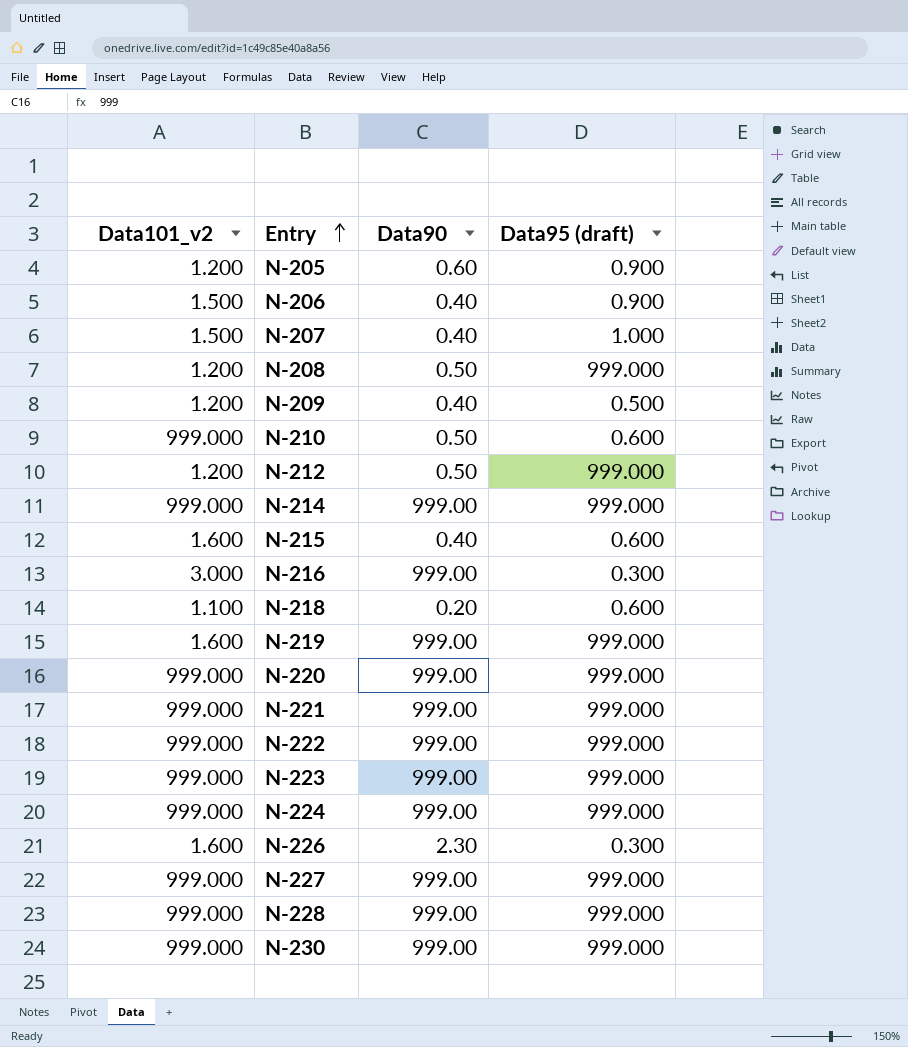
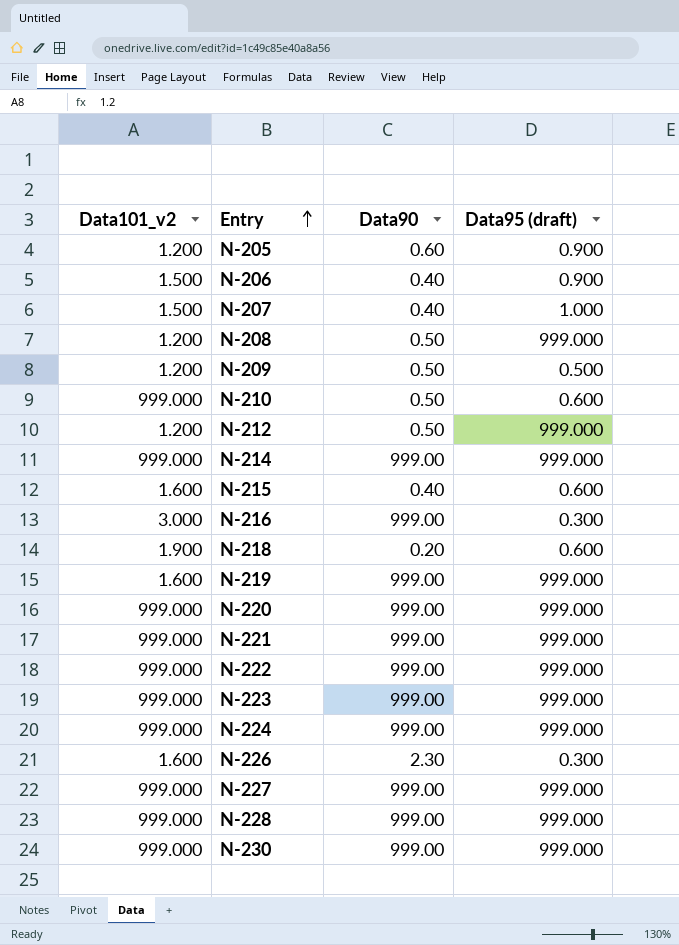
N-209 | Data90: 0.40 -> 0.50
N-218 | Data101_v2: 1.100 -> 1.900

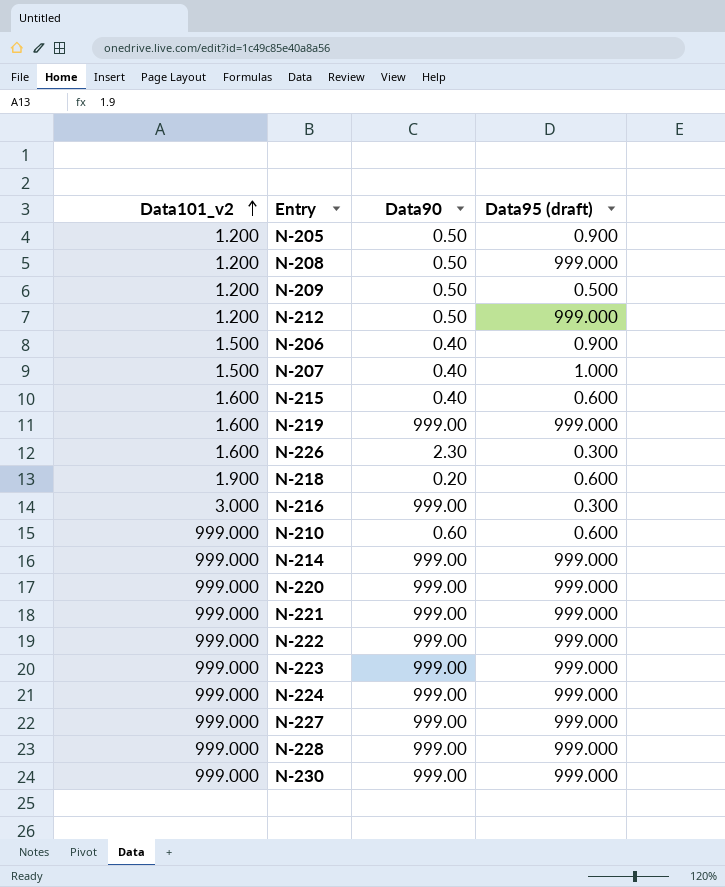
row order: Entry ascending -> Data101_v2 ascending
N-205 | Data90: 0.60 -> 0.50
N-210 | Data90: 0.50 -> 0.60

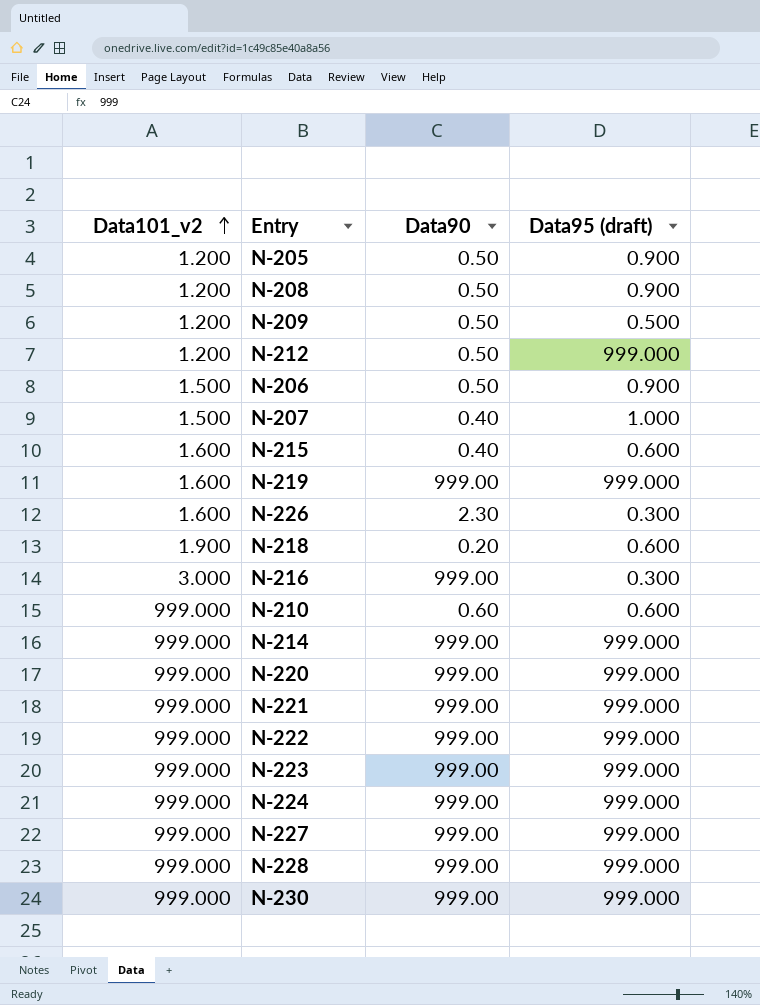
N-208 | Data95 (draft): 999.000 -> 0.900
N-206 | Data90: 0.40 -> 0.50

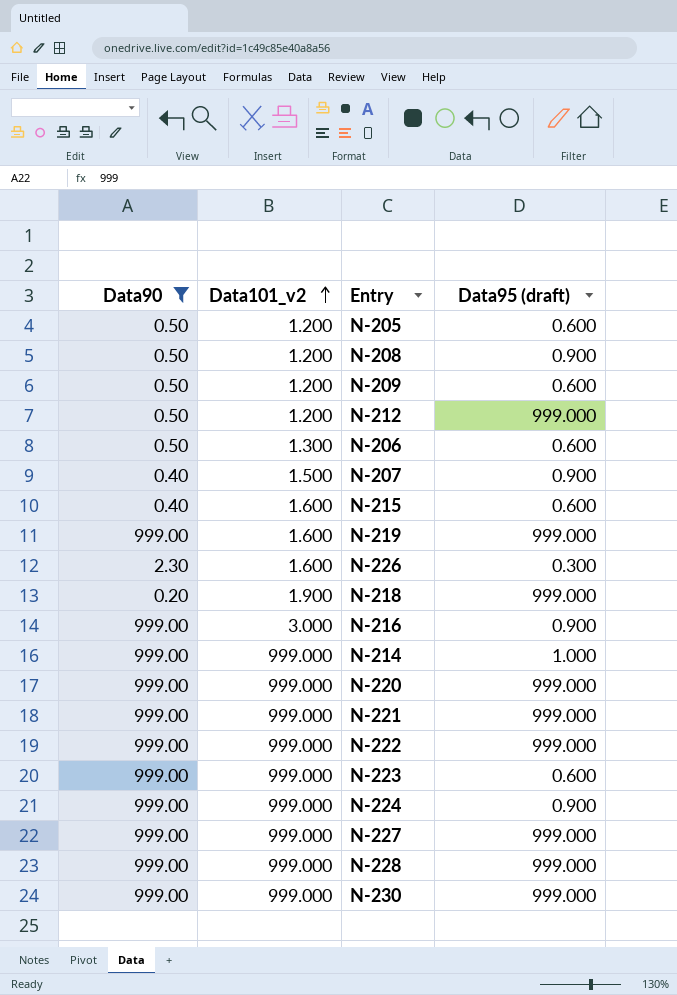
filter: none -> Data90 != 0.60
column Data90 | position: 3 -> 1
N-205 | Data95 (draft): 0.900 -> 0.600
N-209 | Data95 (draft): 0.500 -> 0.600
N-206 | Data101_v2: 1.500 -> 1.300
N-206 | Data95 (draft): 0.900 -> 0.600
N-207 | Data95 (draft): 1.000 -> 0.900
N-218 | Data95 (draft): 0.600 -> 999.000
N-216 | Data95 (draft): 0.300 -> 0.900
N-214 | Data95 (draft): 999.000 -> 1.000
N-223 | Data95 (draft): 999.000 -> 0.600
N-224 | Data95 (draft): 999.000 -> 0.900

